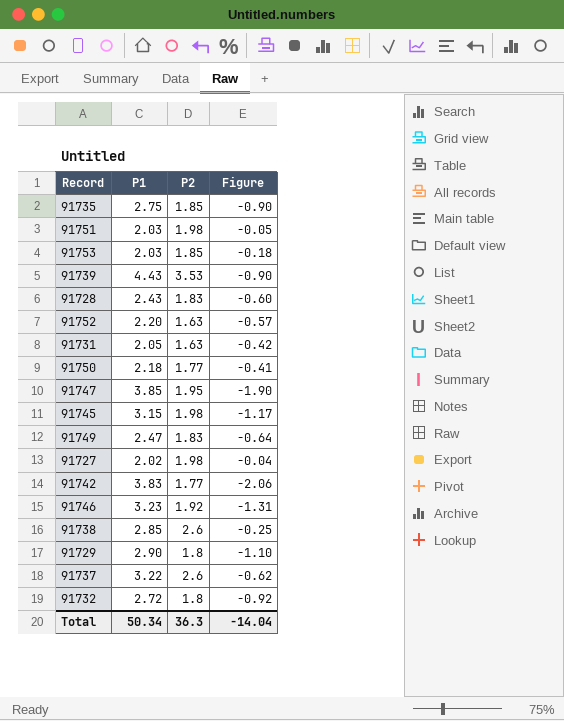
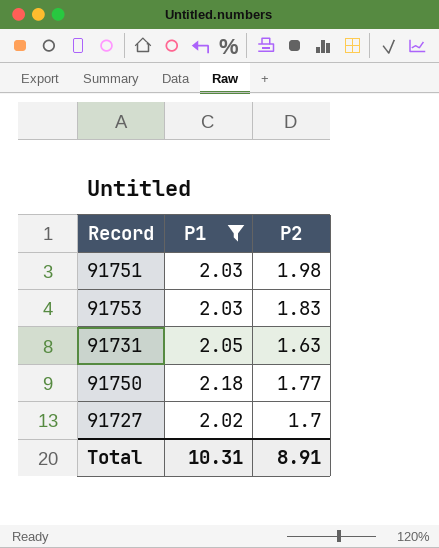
filter: none -> P1 <= 2.18
column Figure | formula: [P2] - [P1] -> none
91753 | P2: 1.85 -> 1.83
91727 | P2: 1.98 -> 1.7
Total | P1: 50.34 -> 10.31
Total | P2: 36.3 -> 8.91

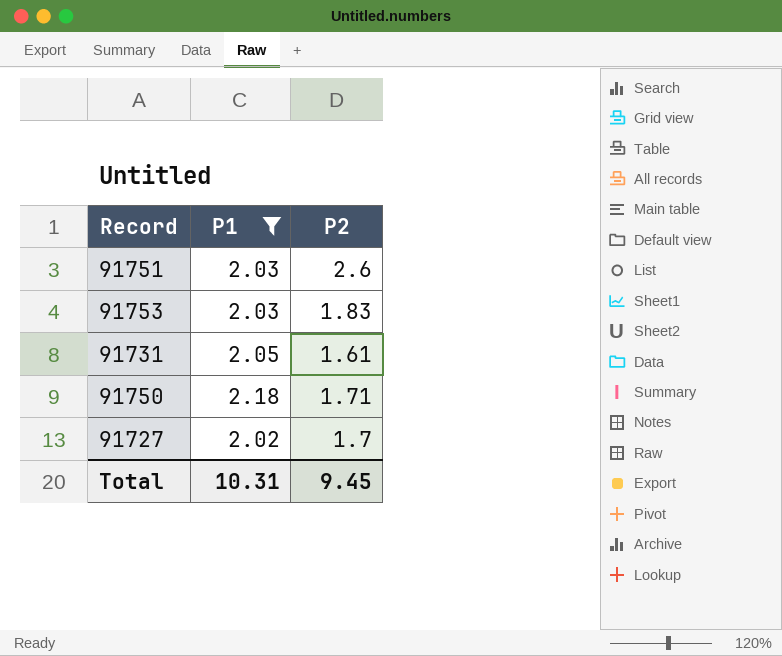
91751 | P2: 1.98 -> 2.6
91731 | P2: 1.63 -> 1.61
91750 | P2: 1.77 -> 1.71
Total | P2: 8.91 -> 9.45

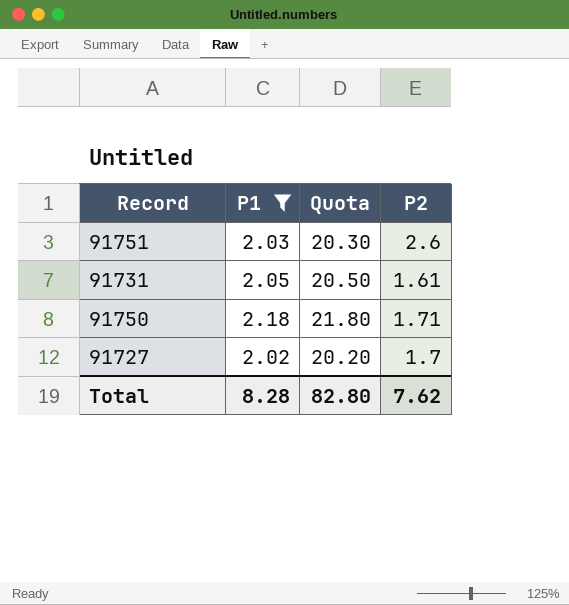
column Quota | formula: none -> [P1] * 10
row 91753: 2.03 | 1.83 -> none
Total | P1: 10.31 -> 8.28
Total | P2: 9.45 -> 7.62

